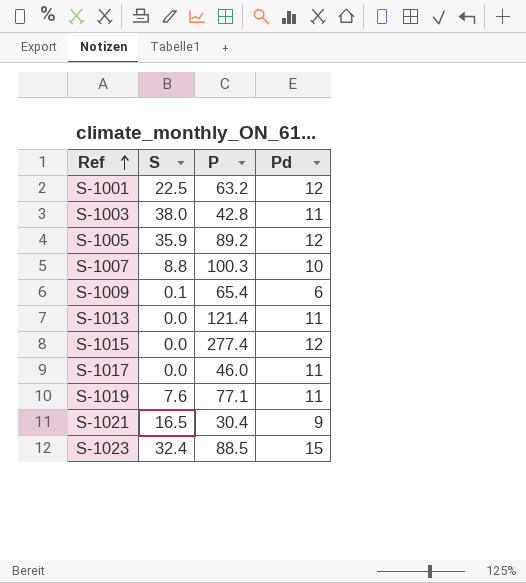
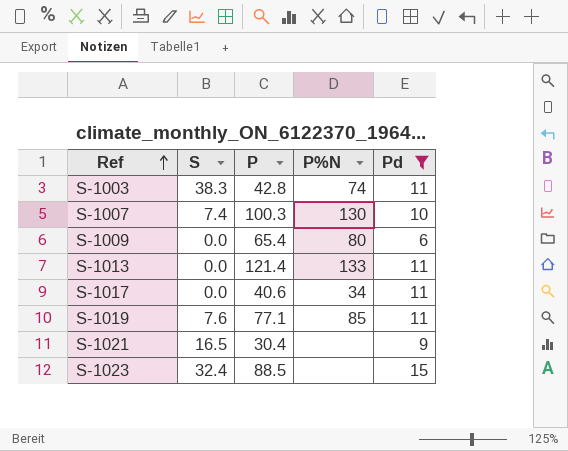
filter: none -> Pd != 12
column P%N | position: none -> 4
S-1003 | S: 38.0 -> 38.3
S-1007 | S: 8.8 -> 7.4
S-1009 | S: 0.1 -> 0.0
S-1017 | P: 46.0 -> 40.6

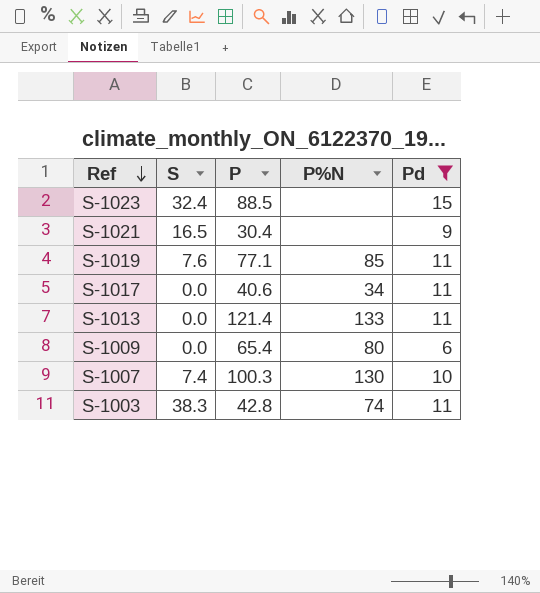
row order: Ref ascending -> Ref descending

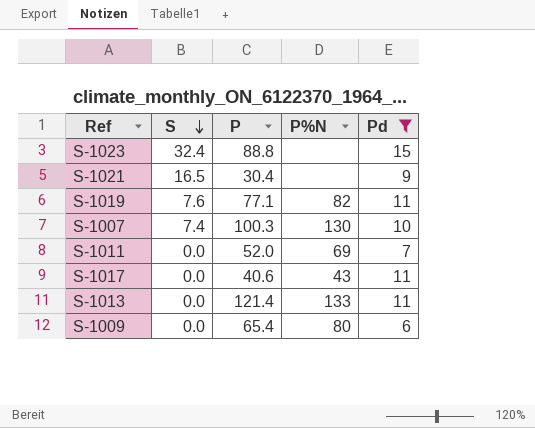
row order: Ref descending -> S descending
row S-1003: 38.3 | 42.8 | 74 | 11 -> none
S-1023 | P: 88.5 -> 88.8
S-1019 | P%N: 85 -> 82
row S-1011: none -> 0.0 | 52.0 | 69 | 7
S-1017 | P%N: 34 -> 43

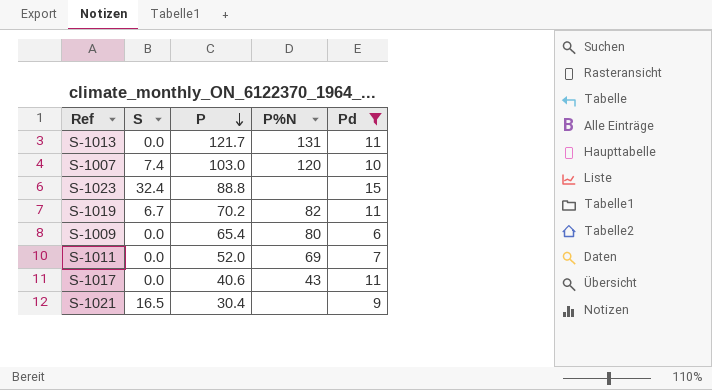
row order: S descending -> P descending
S-1013 | P: 121.4 -> 121.7
S-1013 | P%N: 133 -> 131
S-1007 | P: 100.3 -> 103.0
S-1007 | P%N: 130 -> 120
S-1019 | S: 7.6 -> 6.7
S-1019 | P: 77.1 -> 70.2

